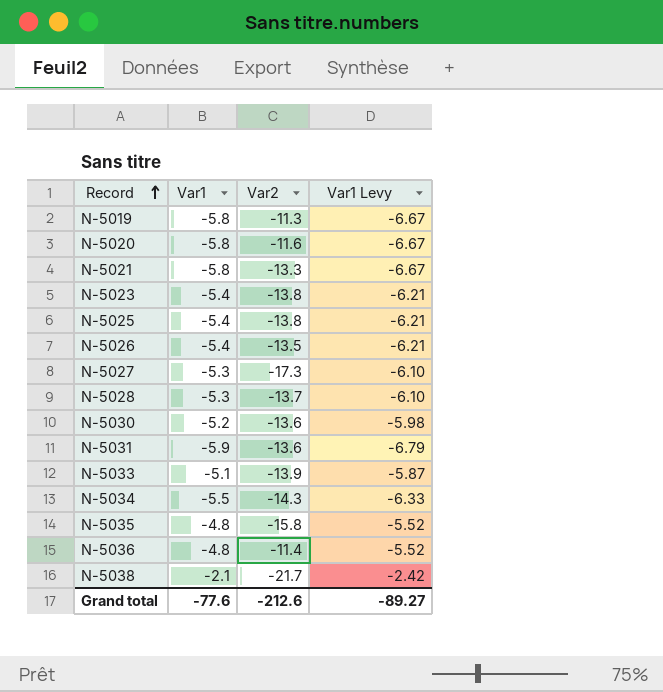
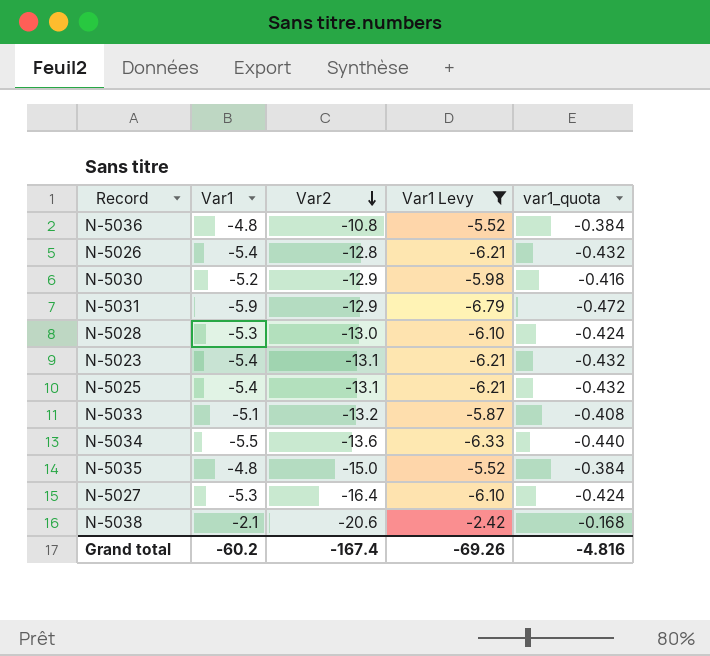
filter: none -> Var1 Levy != -6.67
row order: Record ascending -> Var2 descending
column var1_quota | formula: none -> [Var1] * 0.08
N-5036 | Var2: -11.4 -> -10.8
N-5026 | Var2: -13.5 -> -12.8
N-5030 | Var2: -13.6 -> -12.9
N-5031 | Var2: -13.6 -> -12.9
N-5028 | Var2: -13.7 -> -13.0
N-5023 | Var2: -13.8 -> -13.1
N-5025 | Var2: -13.8 -> -13.1
N-5033 | Var2: -13.9 -> -13.2
N-5034 | Var2: -14.3 -> -13.6
N-5035 | Var2: -15.8 -> -15.0
N-5027 | Var2: -17.3 -> -16.4
N-5038 | Var2: -21.7 -> -20.6
Grand total | Var1: -77.6 -> -60.2
Grand total | Var2: -212.6 -> -167.4
Grand total | Var1 Levy: -89.27 -> -69.26

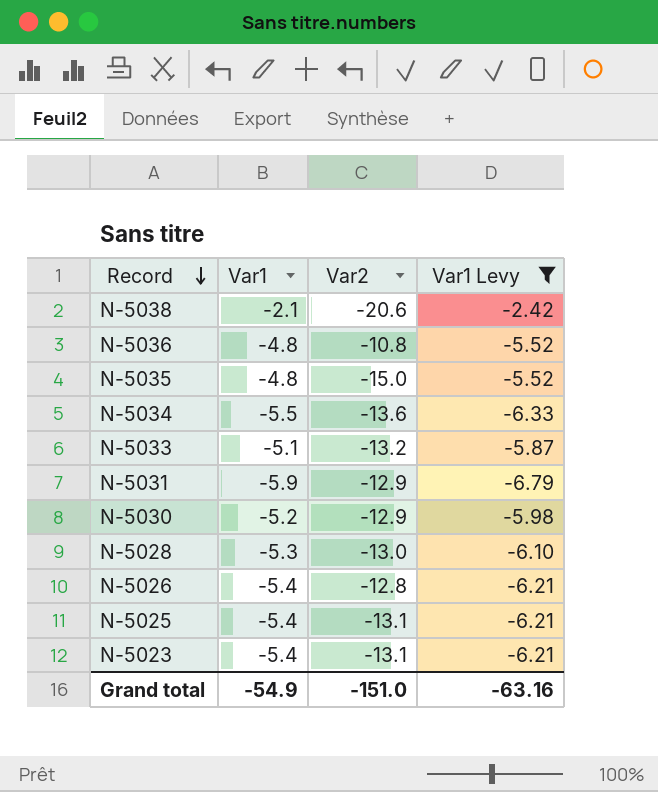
row order: Var2 descending -> Record descending
column var1_quota | formula: [Var1] * 0.08 -> none
row N-5027: -5.3 | -16.4 | -6.10 | -0.424 -> none
Grand total | Var1: -60.2 -> -54.9
Grand total | Var2: -167.4 -> -151.0
Grand total | Var1 Levy: -69.26 -> -63.16

